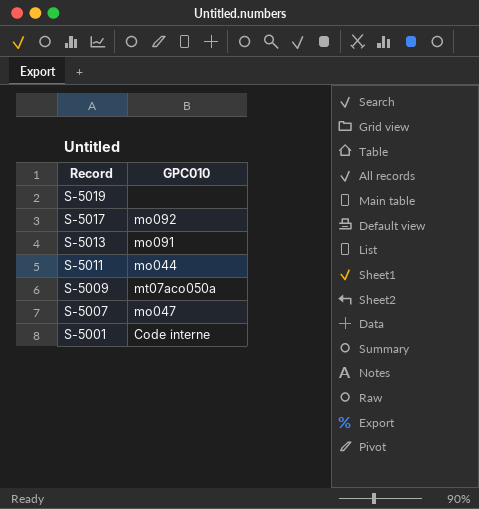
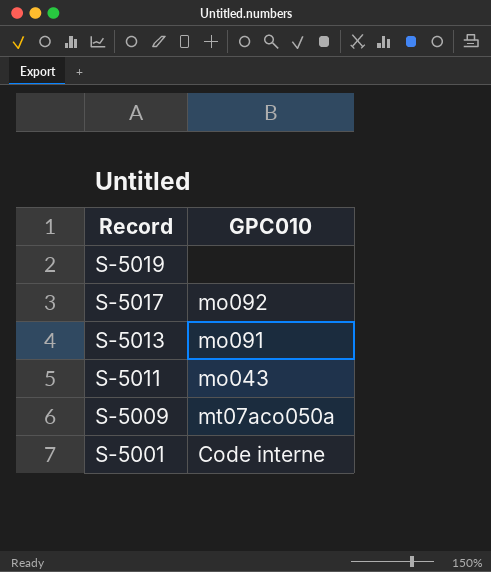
row S-5007: mo047 -> none
S-5011 | GPC010: mo044 -> mo043

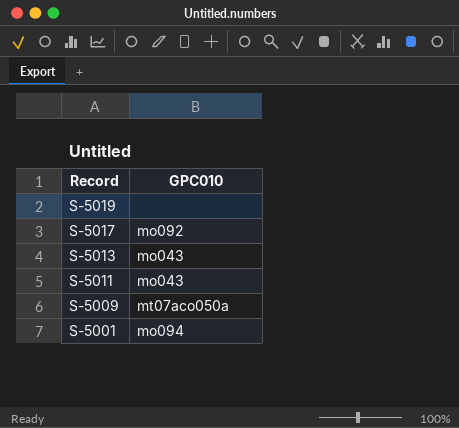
S-5013 | GPC010: mo091 -> mo043
S-5001 | GPC010: Code interne -> mo094

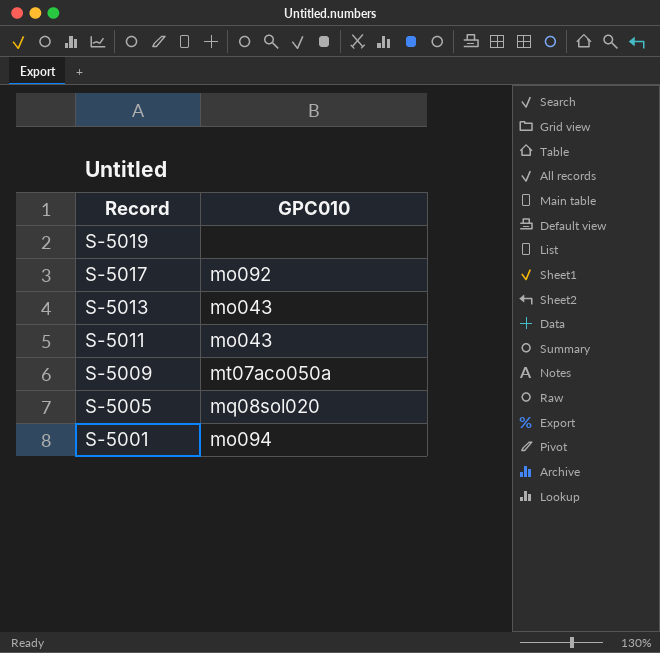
row S-5005: none -> mq08sol020

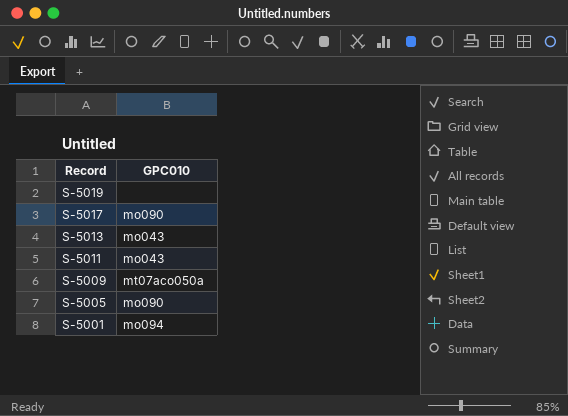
S-5017 | GPC010: mo092 -> mo090
S-5005 | GPC010: mq08sol020 -> mo090

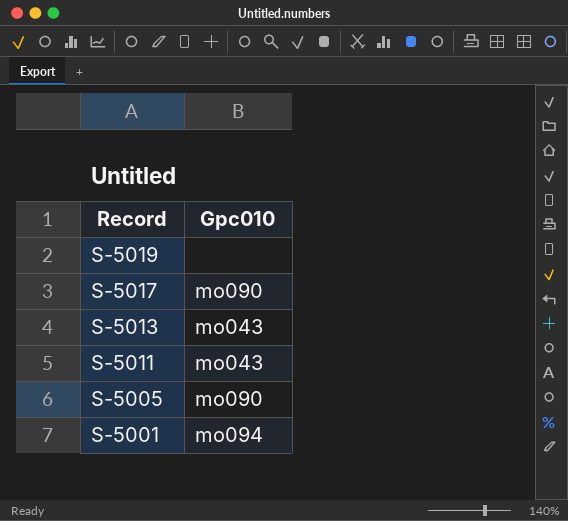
column name: GPC010 -> Gpc010
row S-5009: mt07aco050a -> none

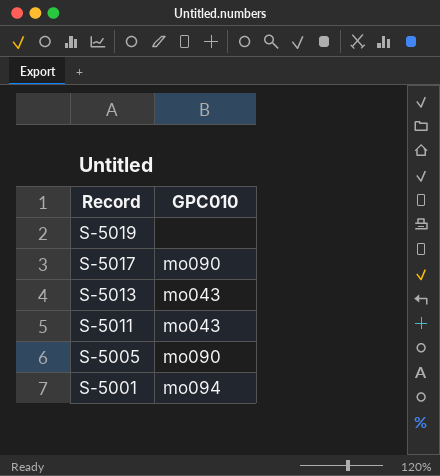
column name: Gpc010 -> GPC010

